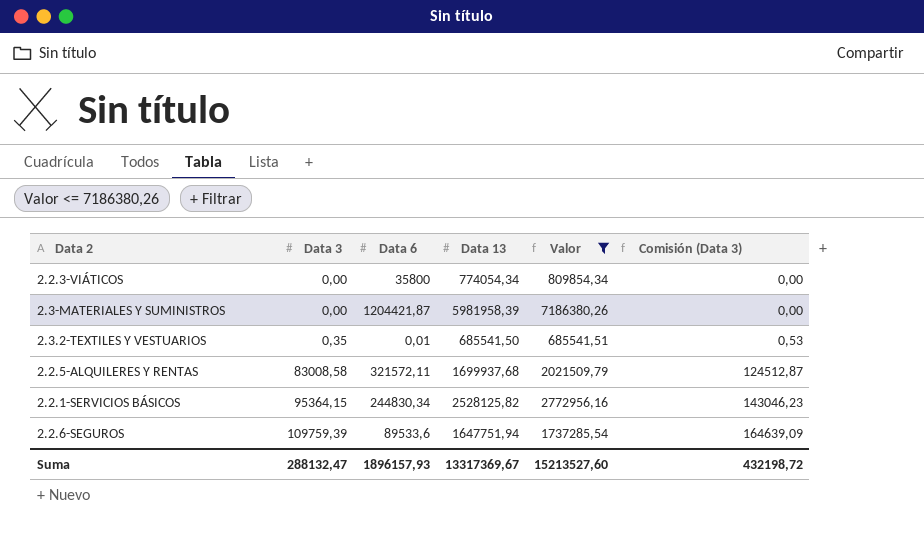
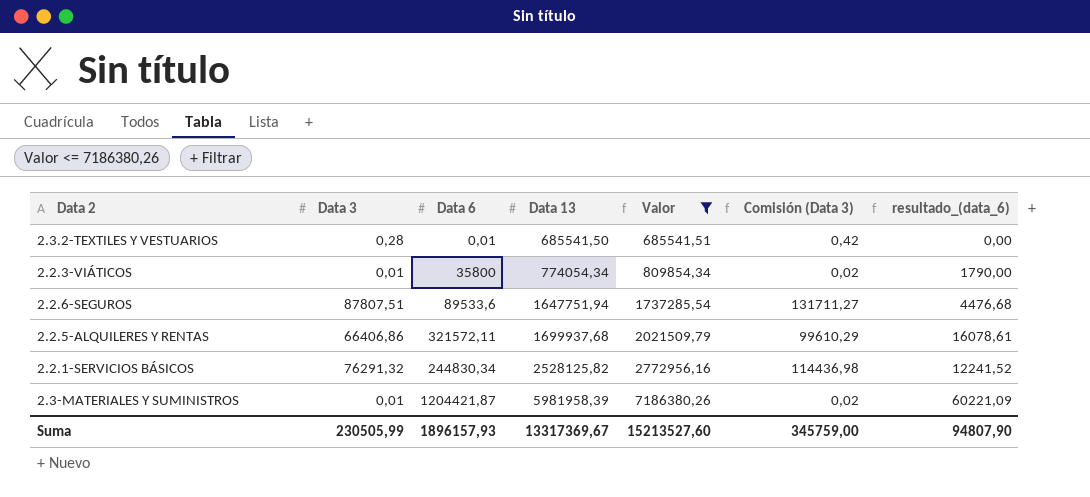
row order: Data 3 ascending -> Data 13 ascending
column resultado_(data_6) | formula: none -> [Data 6] * 0,05
2.3.2-TEXTILES Y VESTUARIOS | Data 3: 0,35 -> 0,28
2.3.2-TEXTILES Y VESTUARIOS | Comisión (Data 3): 0,53 -> 0,42
2.2.3-VIÁTICOS | Data 3: 0,00 -> 0,01
2.2.3-VIÁTICOS | Comisión (Data 3): 0,00 -> 0,02
2.2.6-SEGUROS | Data 3: 109759,39 -> 87807,51
2.2.6-SEGUROS | Comisión (Data 3): 164639,09 -> 131711,27
2.2.5-ALQUILERES Y RENTAS | Data 3: 83008,58 -> 66406,86
2.2.5-ALQUILERES Y RENTAS | Comisión (Data 3): 124512,87 -> 99610,29
2.2.1-SERVICIOS BÁSICOS | Data 3: 95364,15 -> 76291,32
2.2.1-SERVICIOS BÁSICOS | Comisión (Data 3): 143046,23 -> 114436,98
2.3-MATERIALES Y SUMINISTROS | Data 3: 0,00 -> 0,01
2.3-MATERIALES Y SUMINISTROS | Comisión (Data 3): 0,00 -> 0,02
Suma | Data 3: 288132,47 -> 230505,99
Suma | Comisión (Data 3): 432198,72 -> 345759,00

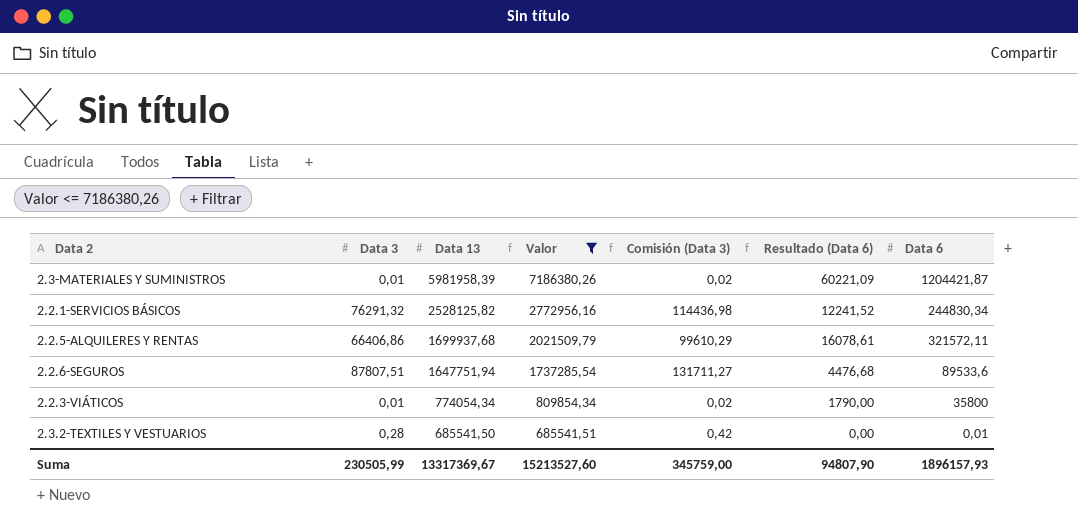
row order: Data 13 ascending -> Data 13 descending
column name: resultado_(data_6) -> Resultado (Data 6)
column Data 6 | position: 3 -> 7

